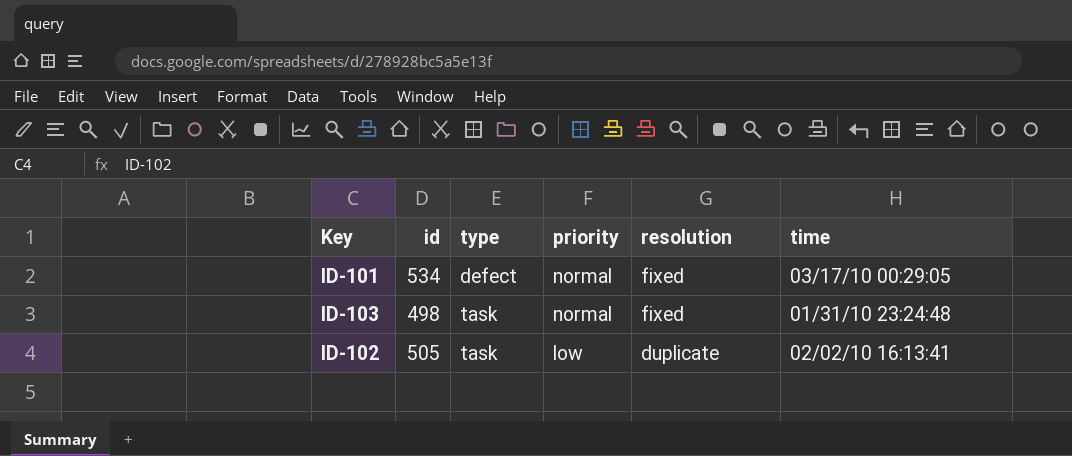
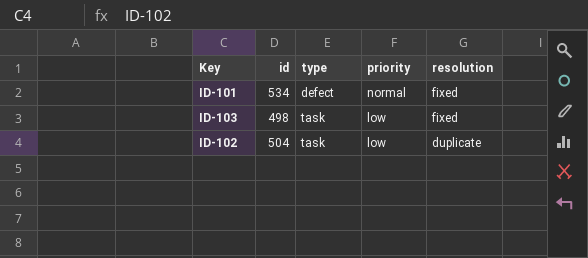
column time | position: 6 -> none
ID-103 | priority: normal -> low
ID-102 | id: 505 -> 504

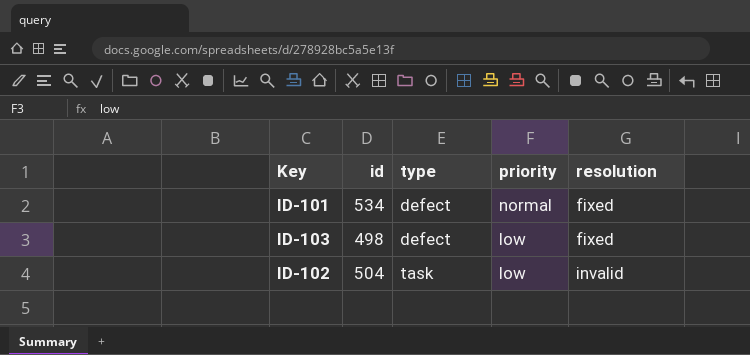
ID-103 | type: task -> defect
ID-102 | resolution: duplicate -> invalid

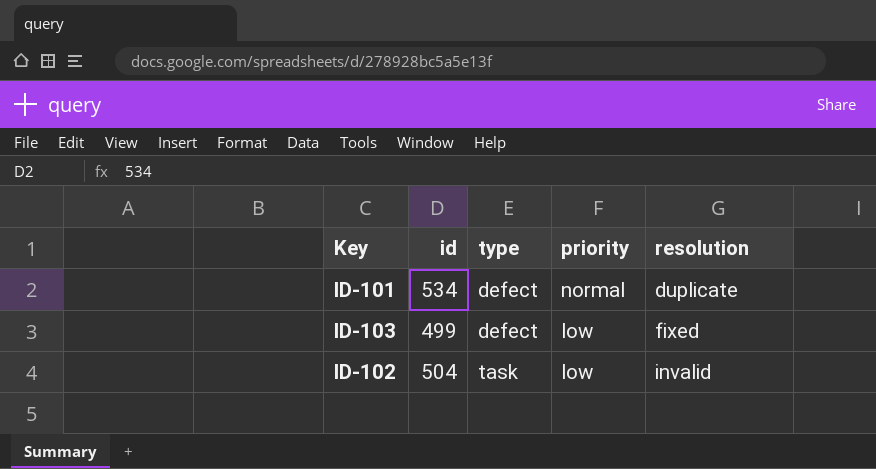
ID-101 | resolution: fixed -> duplicate
ID-103 | id: 498 -> 499

